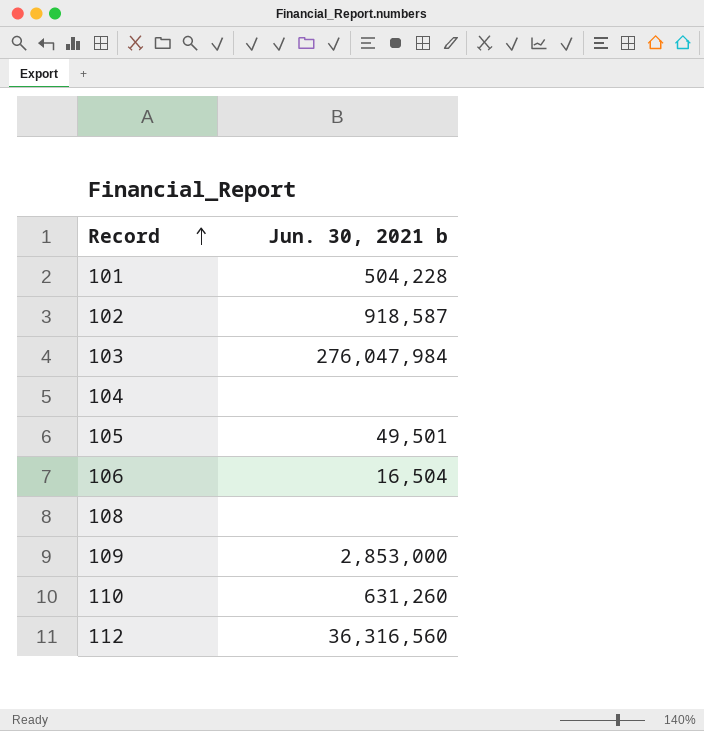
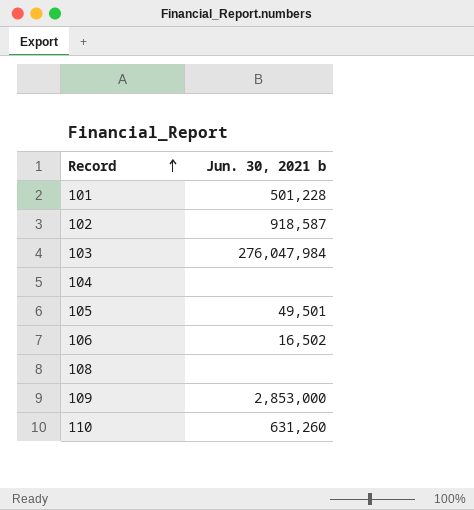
row 112: 36,316,560 -> none
101 | Jun. 30, 2021 b: 504,228 -> 501,228
106 | Jun. 30, 2021 b: 16,504 -> 16,502

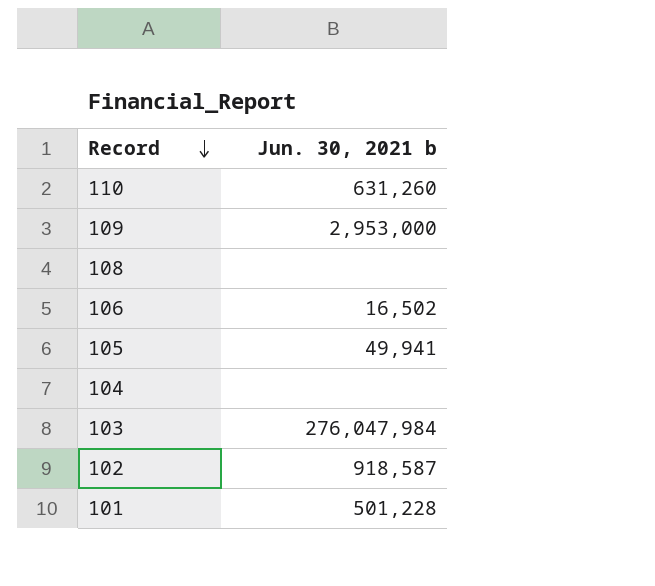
row order: Record ascending -> Record descending
109 | Jun. 30, 2021 b: 2,853,000 -> 2,953,000
105 | Jun. 30, 2021 b: 49,501 -> 49,941

